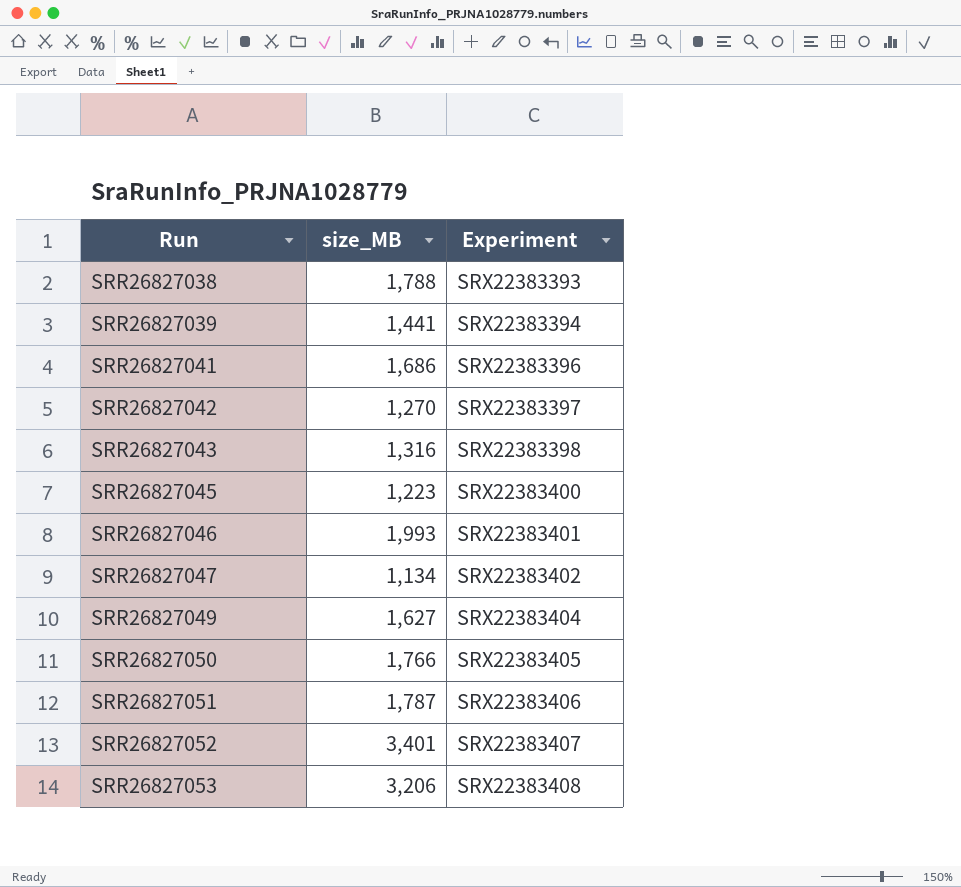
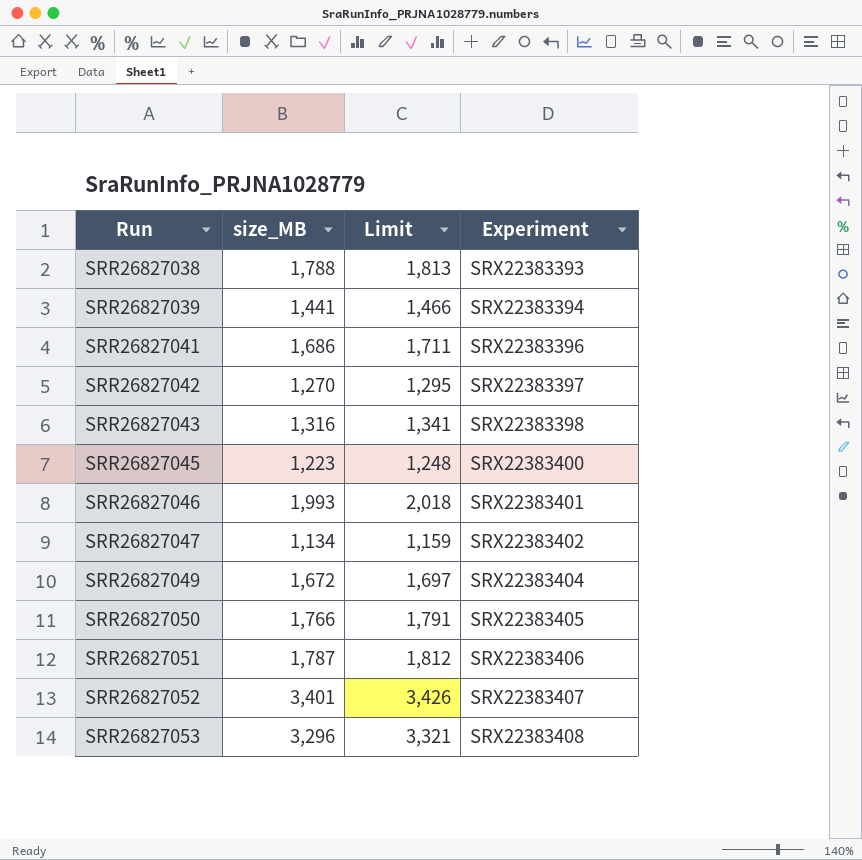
column Limit | formula: none -> [size_MB] + 25
SRR26827049 | size_MB: 1,627 -> 1,672
SRR26827053 | size_MB: 3,206 -> 3,296

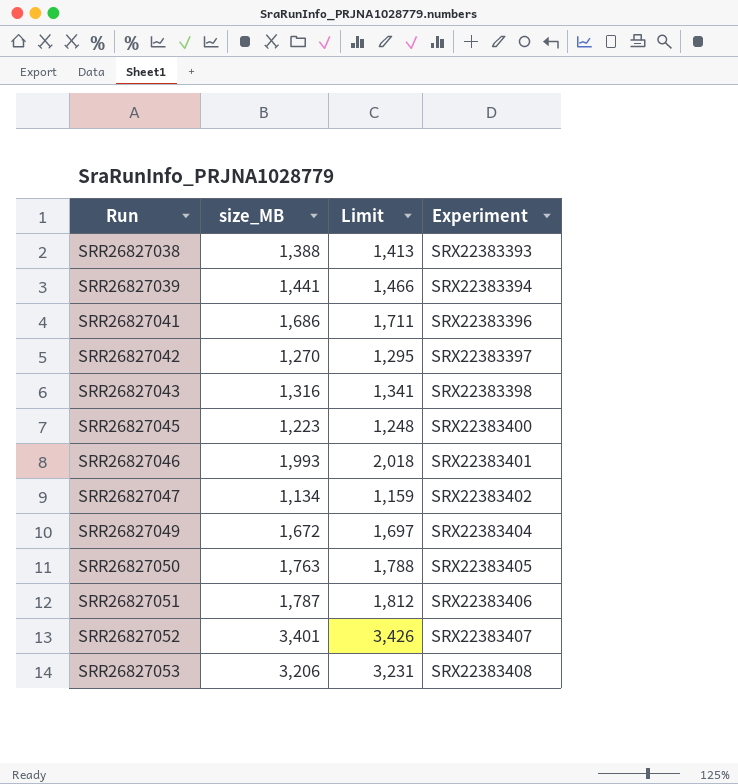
SRR26827038 | size_MB: 1,788 -> 1,388
SRR26827038 | Limit: 1,813 -> 1,413
SRR26827050 | size_MB: 1,766 -> 1,763
SRR26827050 | Limit: 1,791 -> 1,788
SRR26827053 | size_MB: 3,296 -> 3,206
SRR26827053 | Limit: 3,321 -> 3,231

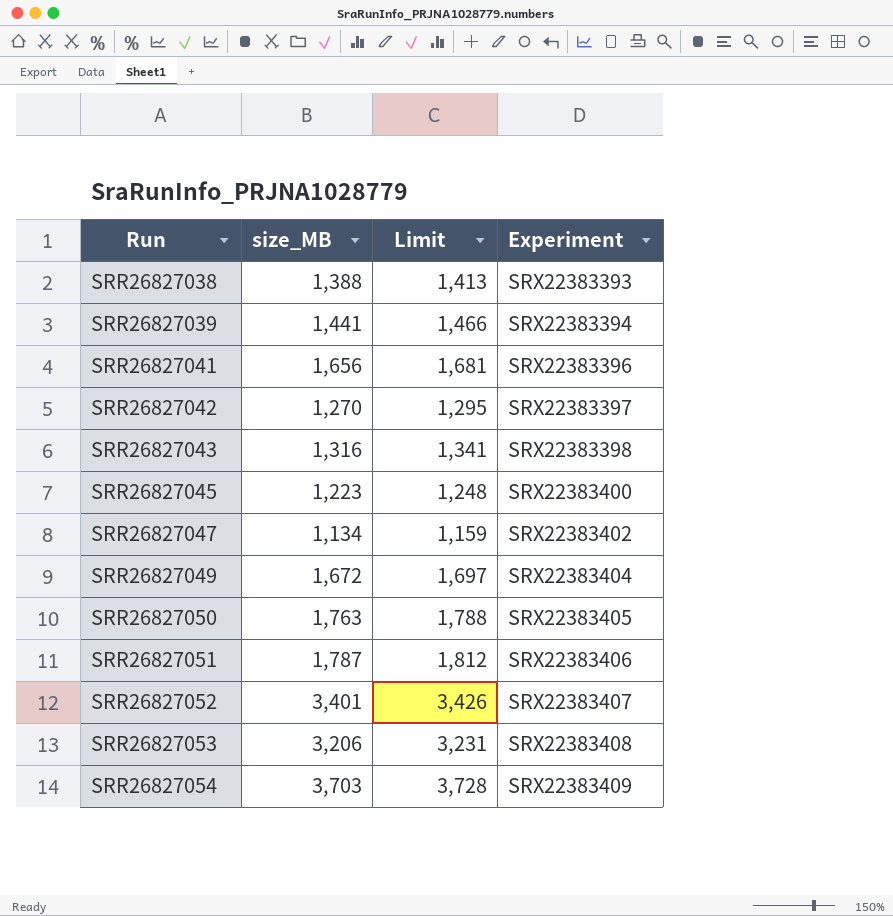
row SRR26827046: 1,993 | 2,018 | SRX22383401 -> none
SRR26827041 | size_MB: 1,686 -> 1,656
SRR26827041 | Limit: 1,711 -> 1,681
row SRR26827054: none -> 3,703 | 3,728 | SRX22383409

